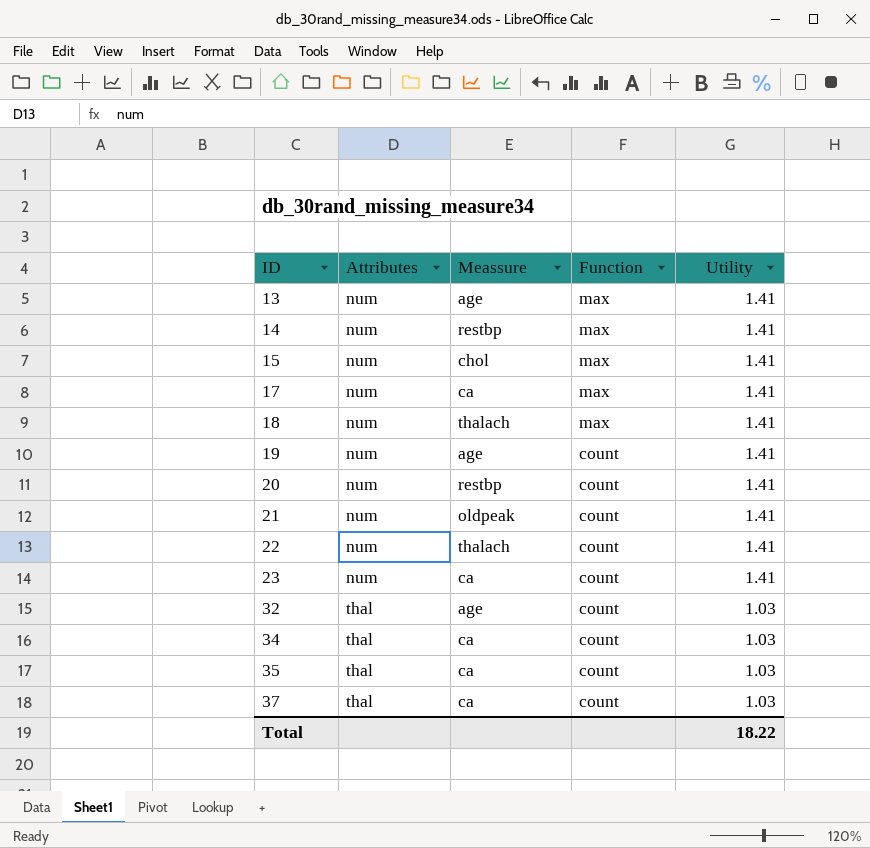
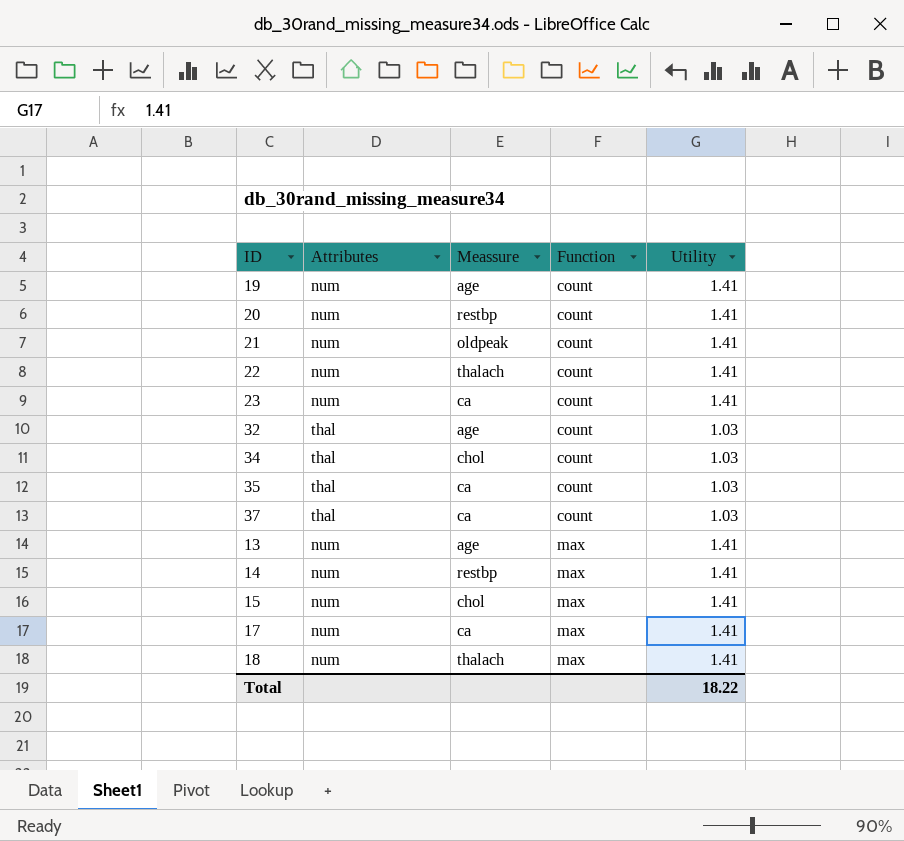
row order: ID ascending -> Function ascending
34 | Meassure: ca -> chol

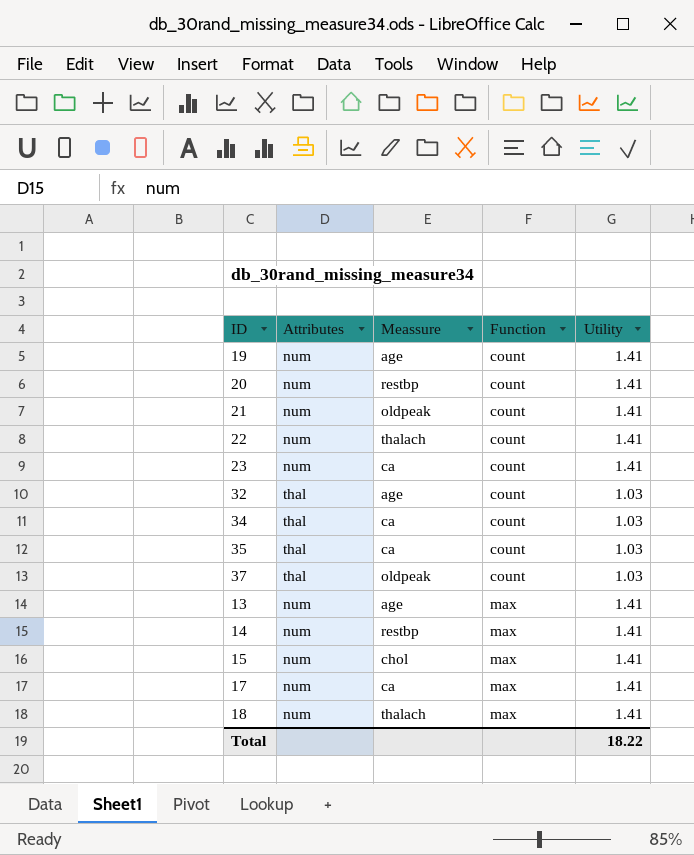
34 | Meassure: chol -> ca
37 | Meassure: ca -> oldpeak

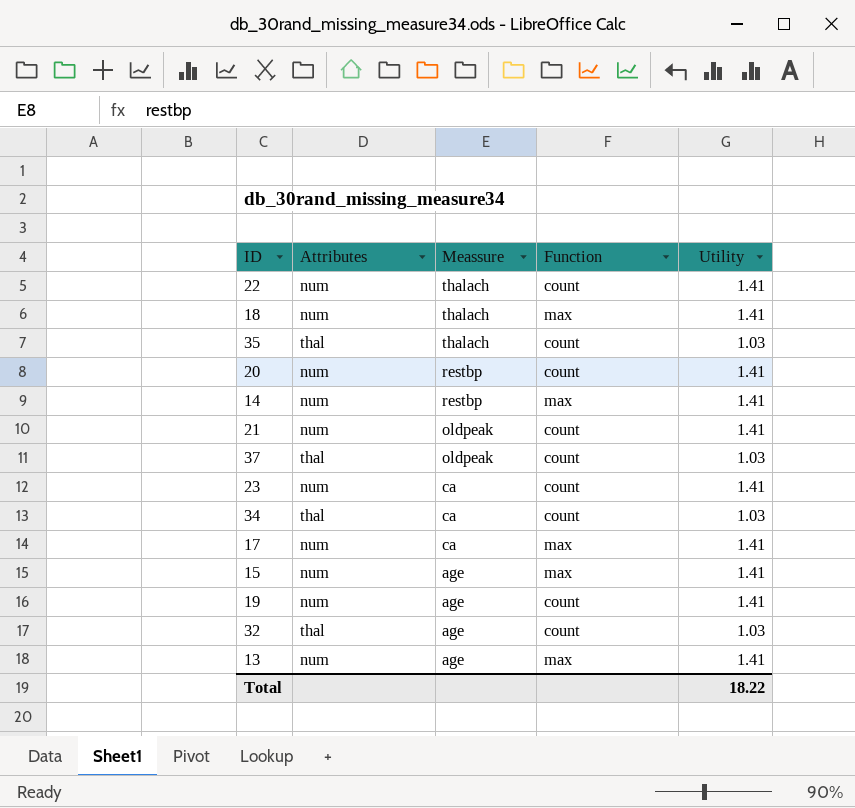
row order: Function ascending -> Meassure descending
35 | Meassure: ca -> thalach
15 | Meassure: chol -> age

